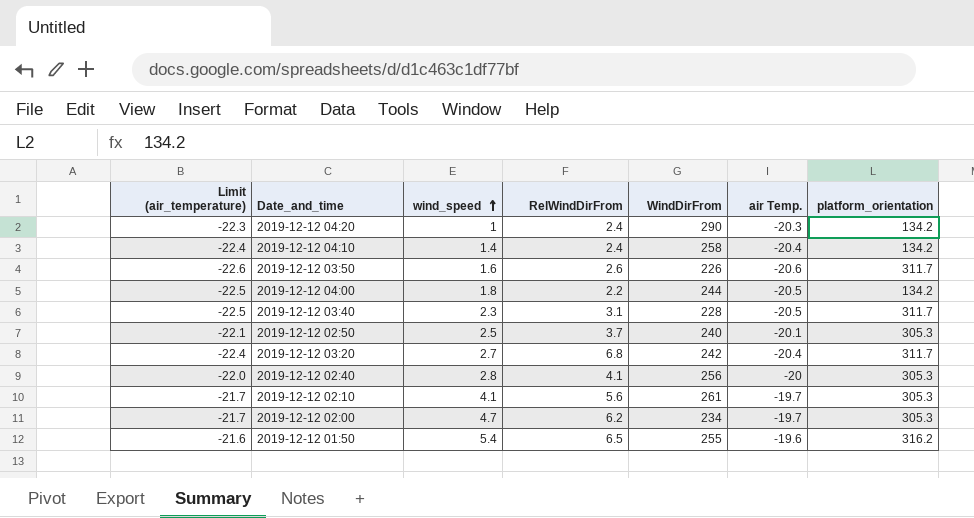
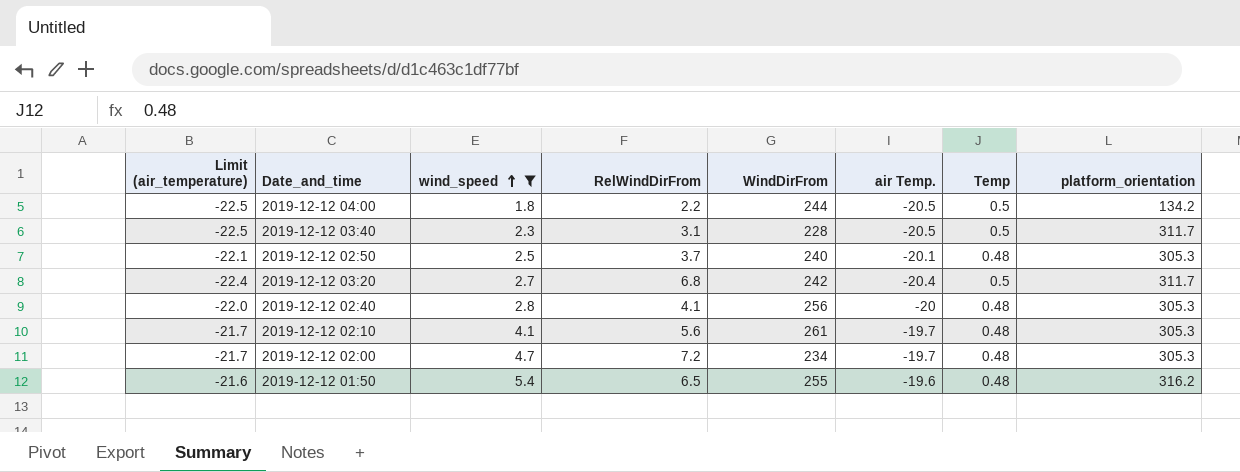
filter: none -> wind_speed >= 1.8
column Temp | position: none -> 7
2019-12-12 02:00 | RelWindDirFrom: 6.2 -> 7.2

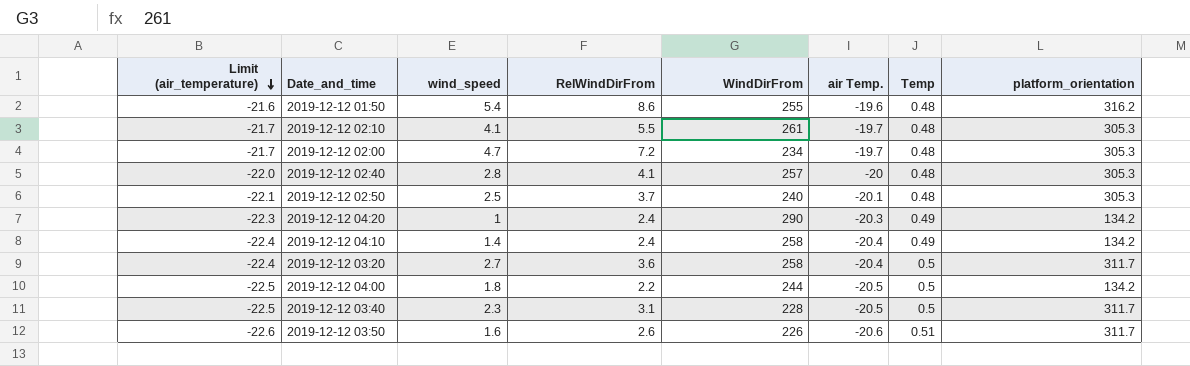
filter: wind_speed >= 1.8 -> none
row order: wind_speed ascending -> Limit (air_temperature) descending
2019-12-12 01:50 | RelWindDirFrom: 6.5 -> 8.6
2019-12-12 02:10 | RelWindDirFrom: 5.6 -> 5.5
2019-12-12 02:40 | WindDirFrom: 256 -> 257
2019-12-12 03:20 | RelWindDirFrom: 6.8 -> 3.6
2019-12-12 03:20 | WindDirFrom: 242 -> 258

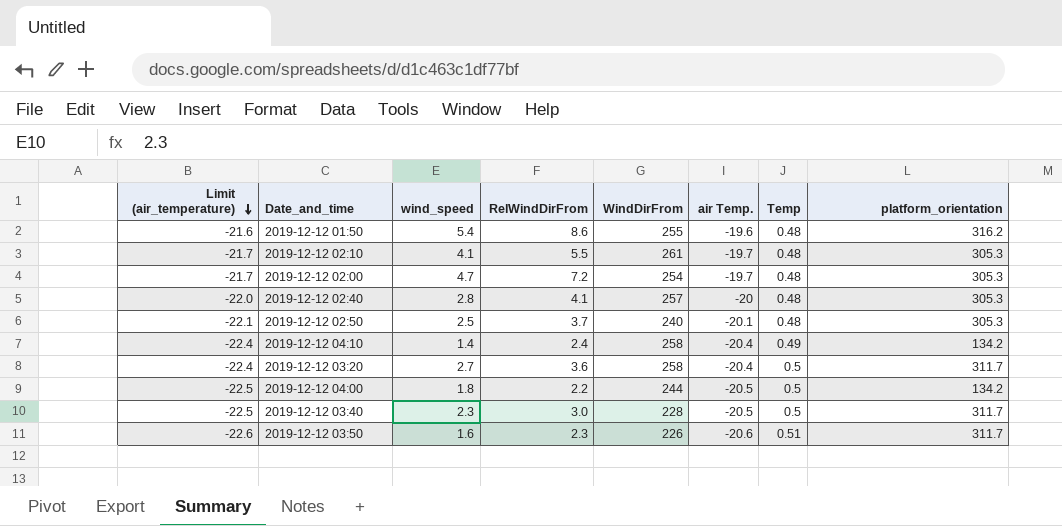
row 2019-12-12 04:20: -22.3 | 1 | 2.4 | 290 | -20.3 | 0.49 | 134.2 -> none
2019-12-12 02:00 | WindDirFrom: 234 -> 254
2019-12-12 03:40 | RelWindDirFrom: 3.1 -> 3.0
2019-12-12 03:50 | RelWindDirFrom: 2.6 -> 2.3

